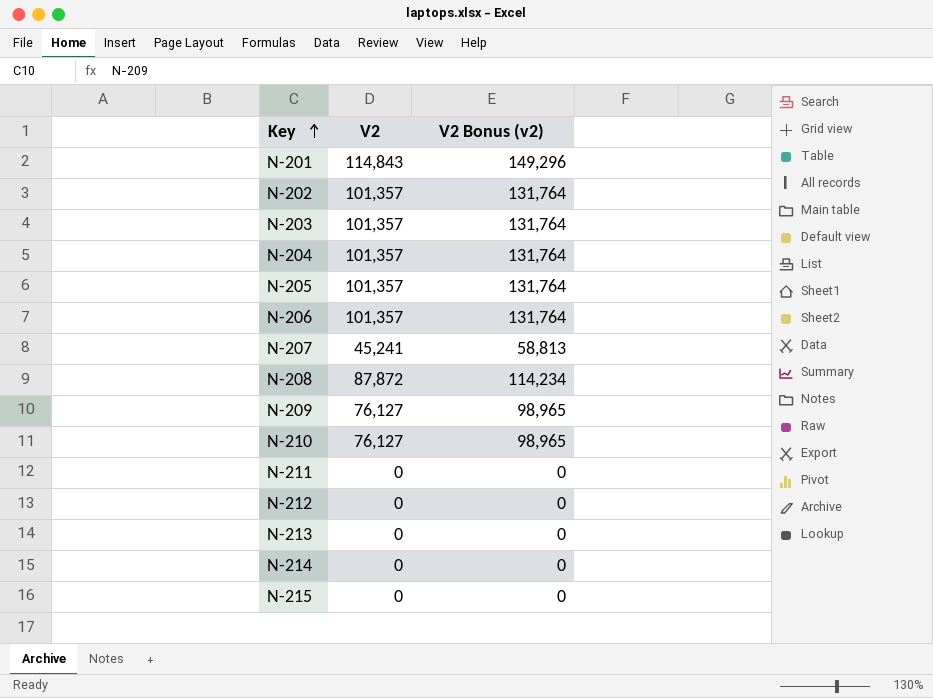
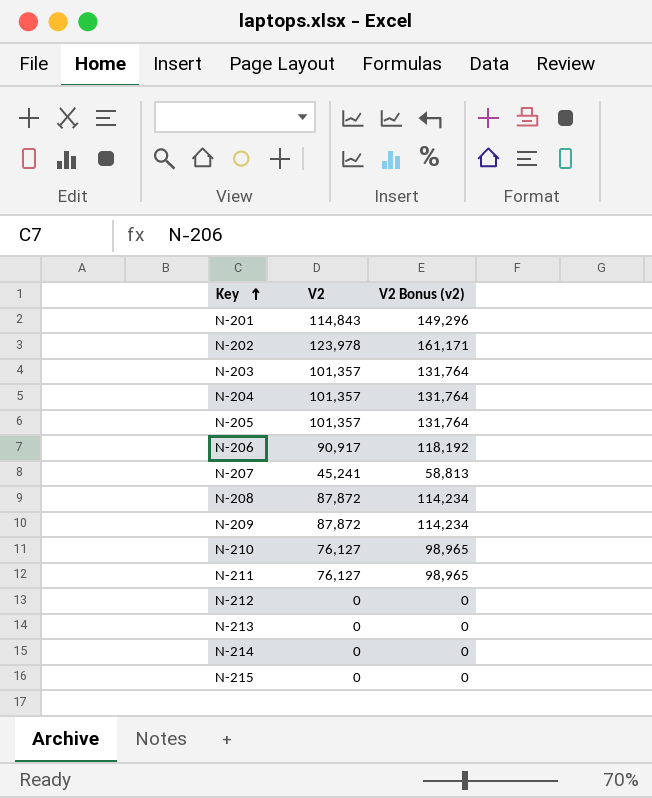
N-202 | V2: 101,357 -> 123,978
N-202 | V2 Bonus (v2): 131,764 -> 161,171
N-206 | V2: 101,357 -> 90,917
N-206 | V2 Bonus (v2): 131,764 -> 118,192
N-209 | V2: 76,127 -> 87,872
N-209 | V2 Bonus (v2): 98,965 -> 114,234
N-211 | V2: 0 -> 76,127
N-211 | V2 Bonus (v2): 0 -> 98,965

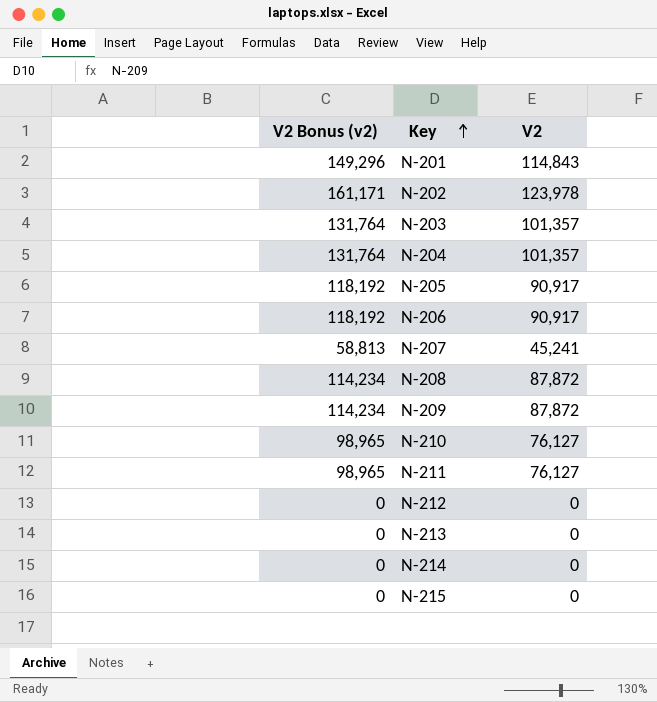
column V2 Bonus (v2) | position: 3 -> 1
N-205 | V2 Bonus (v2): 131,764 -> 118,192
N-205 | V2: 101,357 -> 90,917

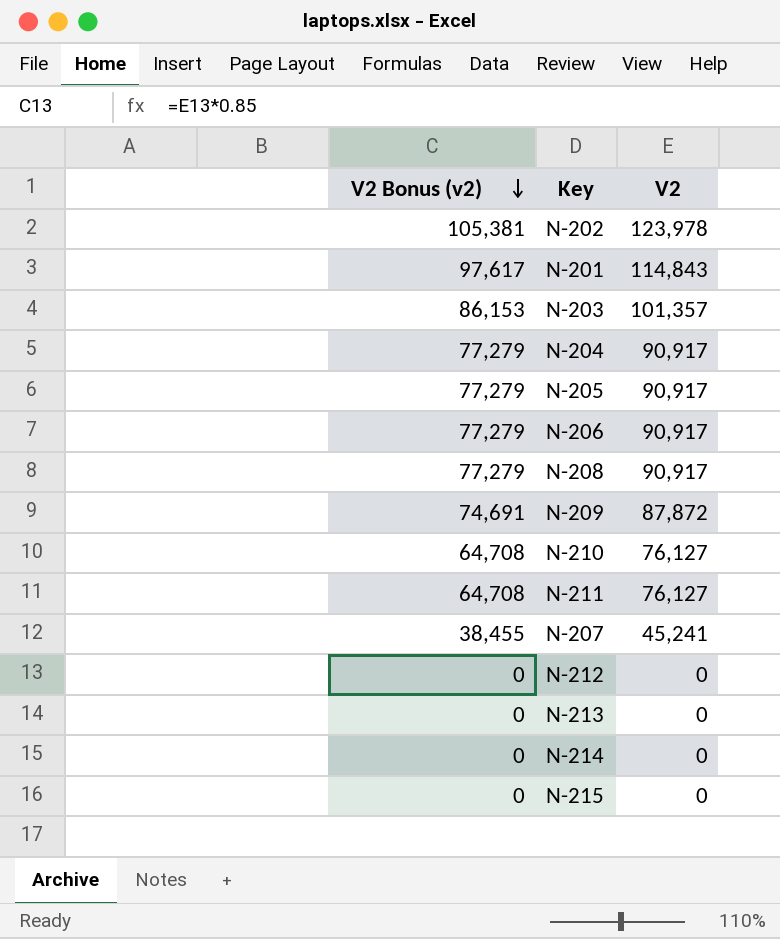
row order: Key ascending -> V2 Bonus (v2) descending
column V2 Bonus (v2) | formula: [V2] * 1.3 -> [V2] * 0.85
N-204 | V2: 101,357 -> 90,917
N-208 | V2: 87,872 -> 90,917

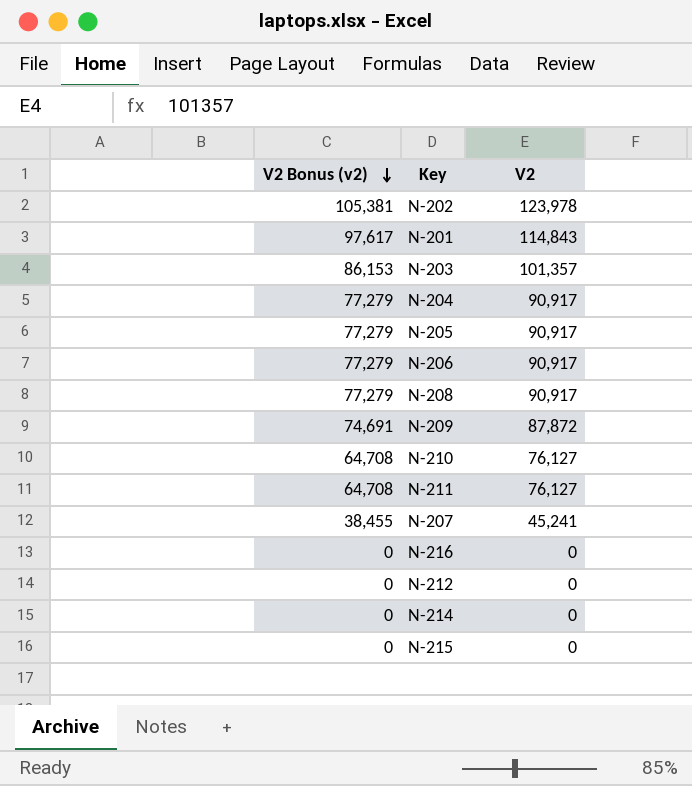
row N-213: 0 | 0 -> none
row N-216: none -> 0 | 0

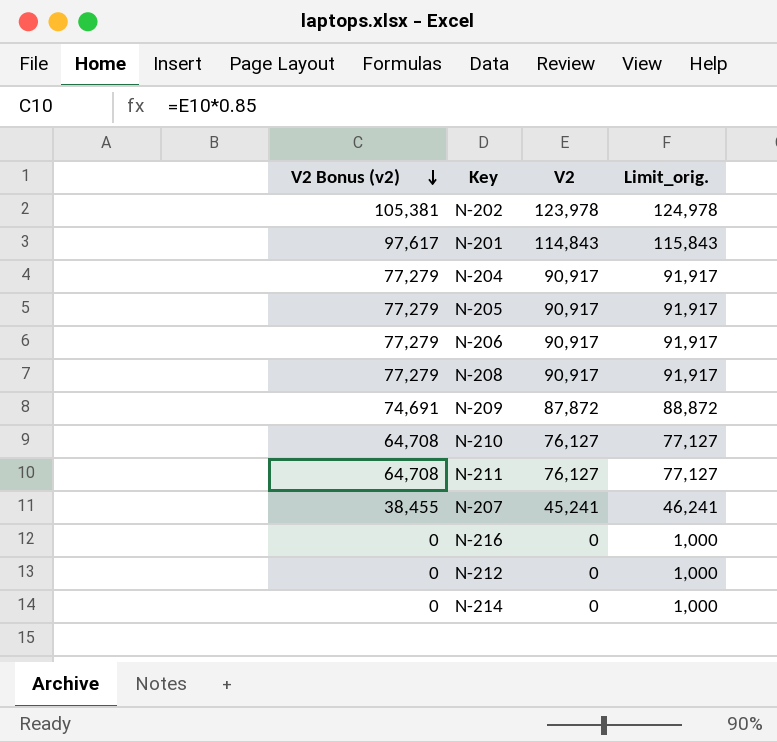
column Limit_orig. | formula: none -> [V2] + 1000
row N-203: 86,153 | 101,357 -> none
row N-215: 0 | 0 -> none

